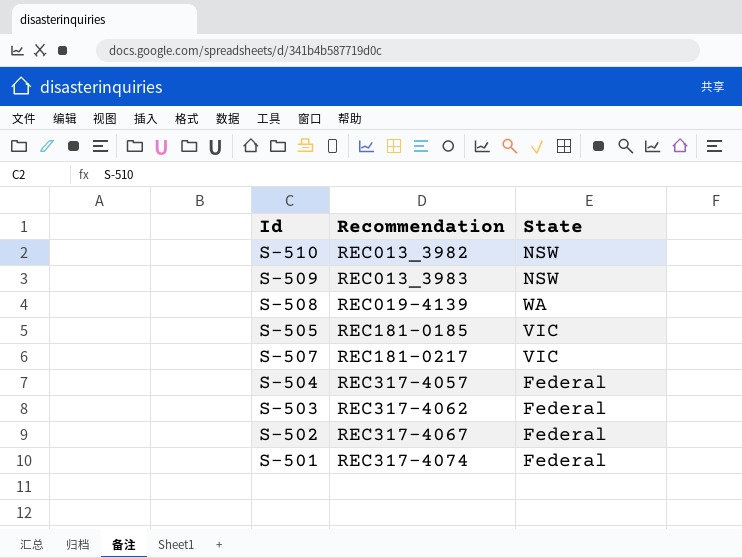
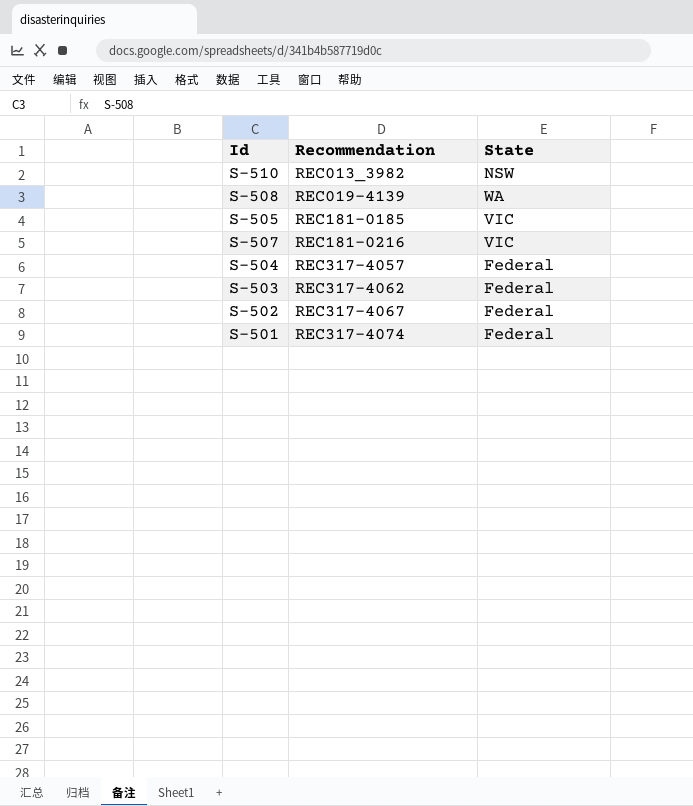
row S-509: REC013_3983 | NSW -> none
S-507 | Recommendation: REC181-0217 -> REC181-0216

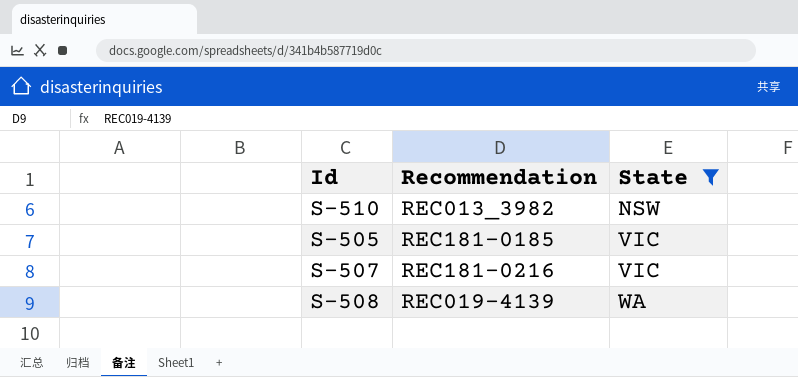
filter: none -> State != Federal
row order: Recommendation ascending -> State ascending

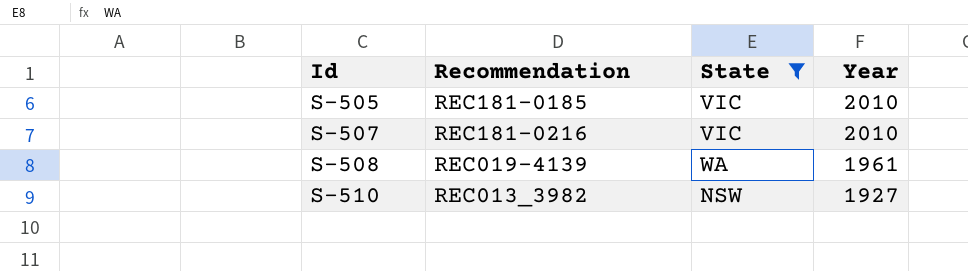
row order: State ascending -> Id ascending
column Year | position: none -> 4

